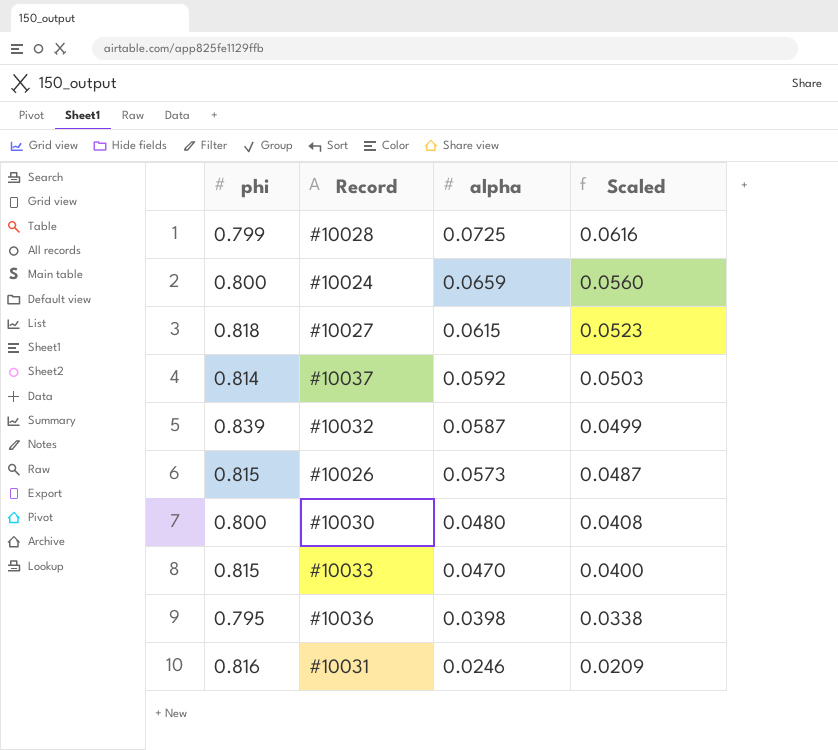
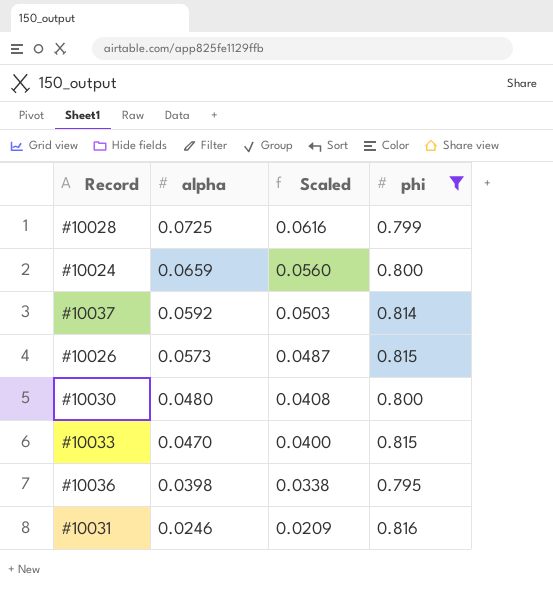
filter: none -> phi <= 0.816
column phi | position: 1 -> 4

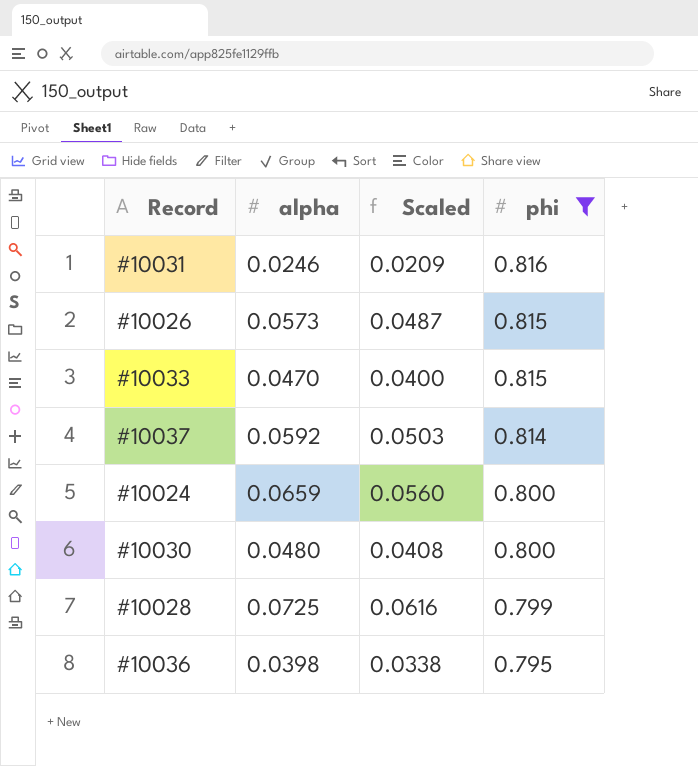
row order: alpha descending -> phi descending

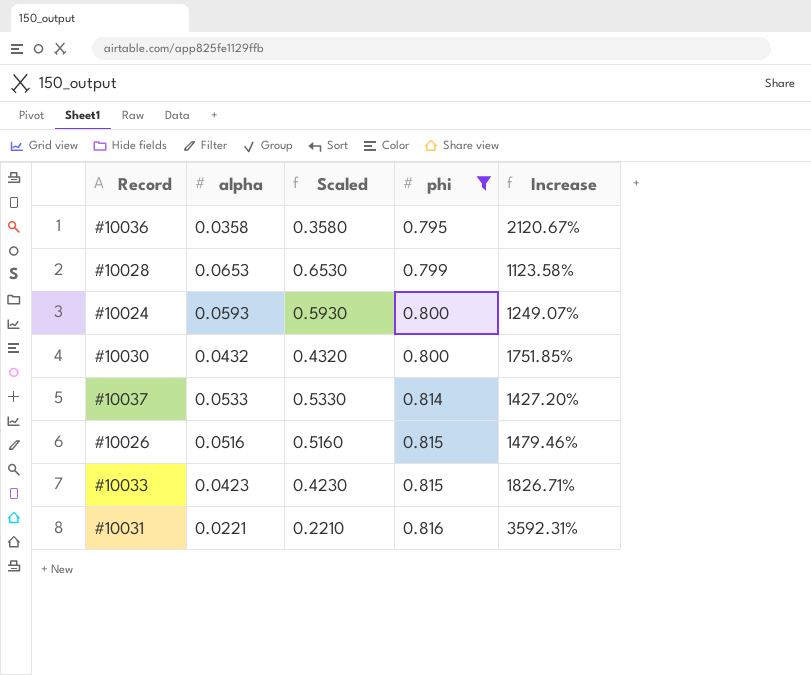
row order: phi descending -> phi ascending
column Scaled | formula: [alpha] * 0.85 -> [alpha] * 10
column Increase | formula: none -> ([phi] - [alpha]) / [alpha]
#10036 | alpha: 0.0398 -> 0.0358
#10028 | alpha: 0.0725 -> 0.0653
#10024 | alpha: 0.0659 -> 0.0593
#10030 | alpha: 0.0480 -> 0.0432
#10037 | alpha: 0.0592 -> 0.0533
#10026 | alpha: 0.0573 -> 0.0516
#10033 | alpha: 0.0470 -> 0.0423
#10031 | alpha: 0.0246 -> 0.0221

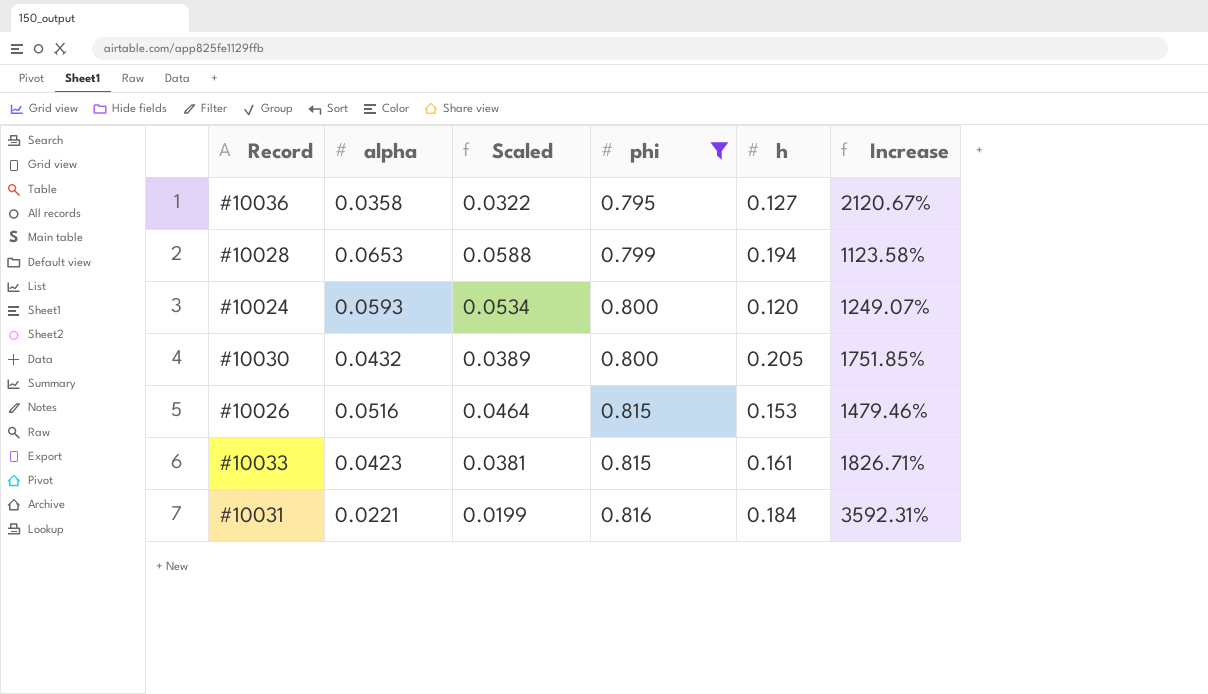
column Scaled | formula: [alpha] * 10 -> [alpha] * 0.9
column h | position: none -> 5
row #10037: 0.0533 | 0.5330 | 0.814 | 1427.20% -> none

